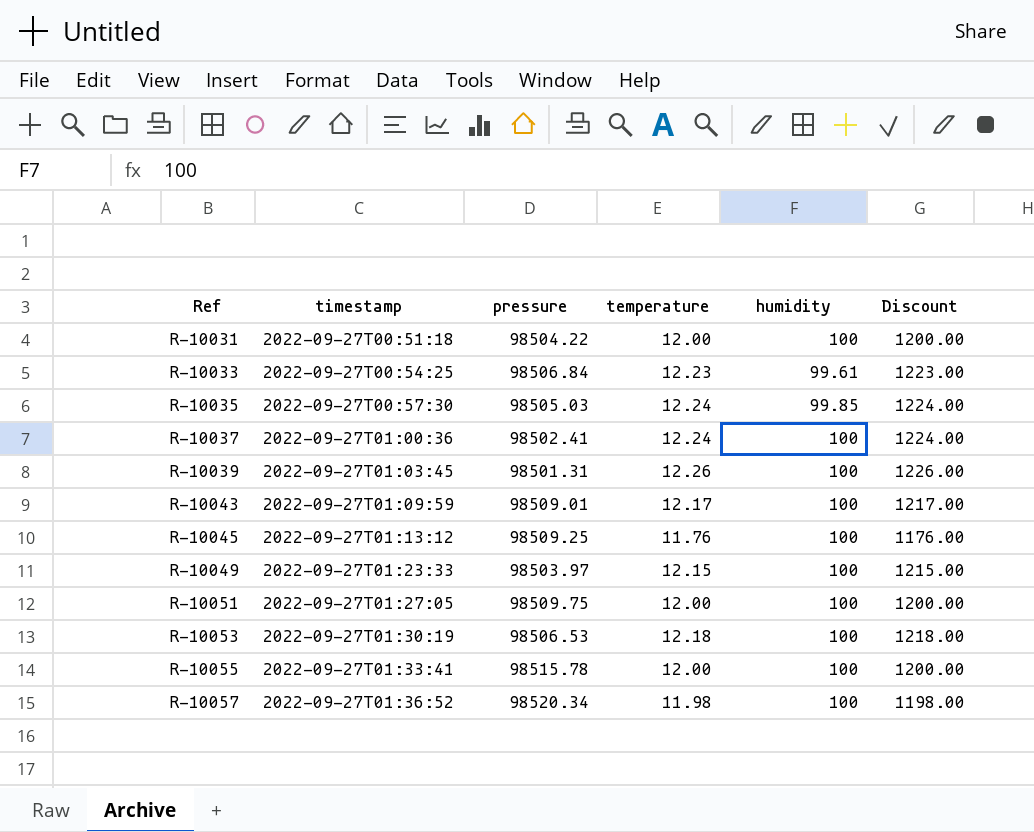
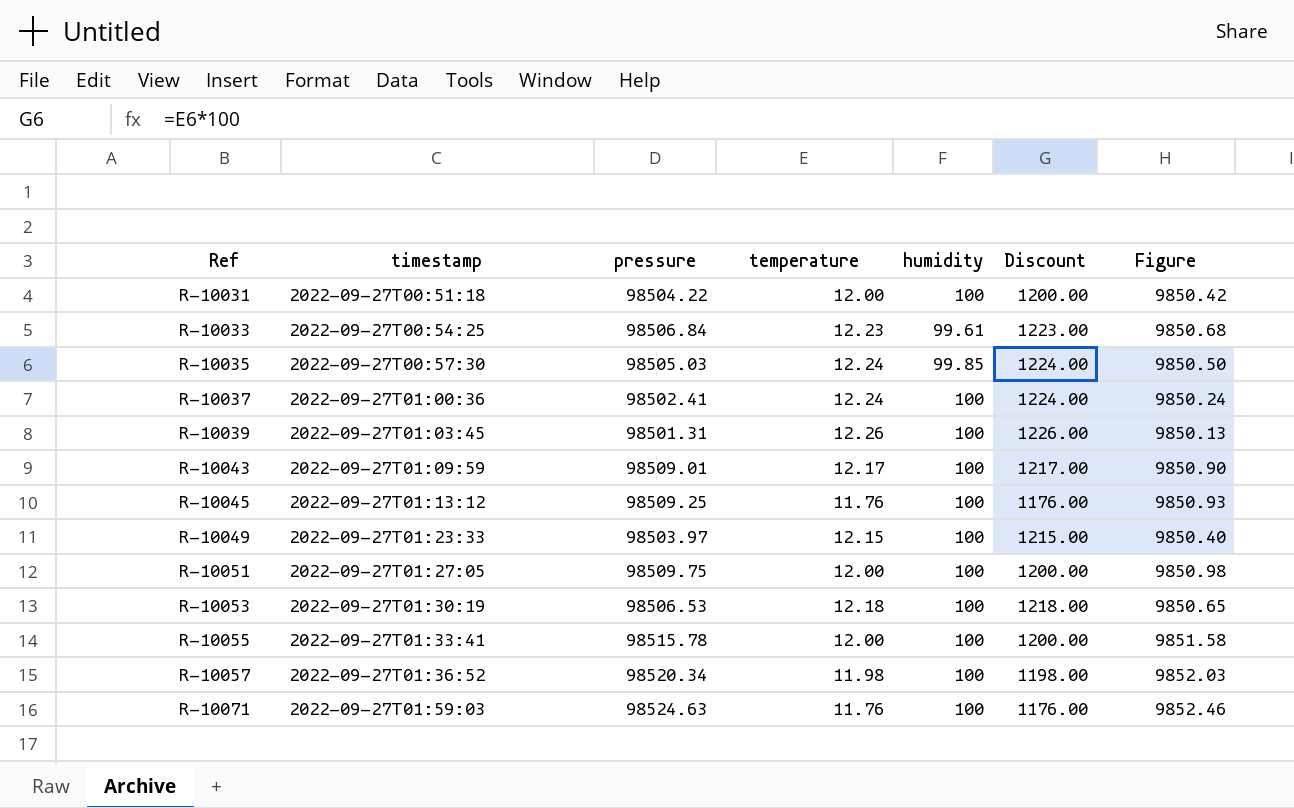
column Figure | formula: none -> [pressure] * 0.1
row R-10071: none -> 2022-09-27T01:59:03 | 98524.63 | 11.76 | 100 | 1176.00 | 9852.46

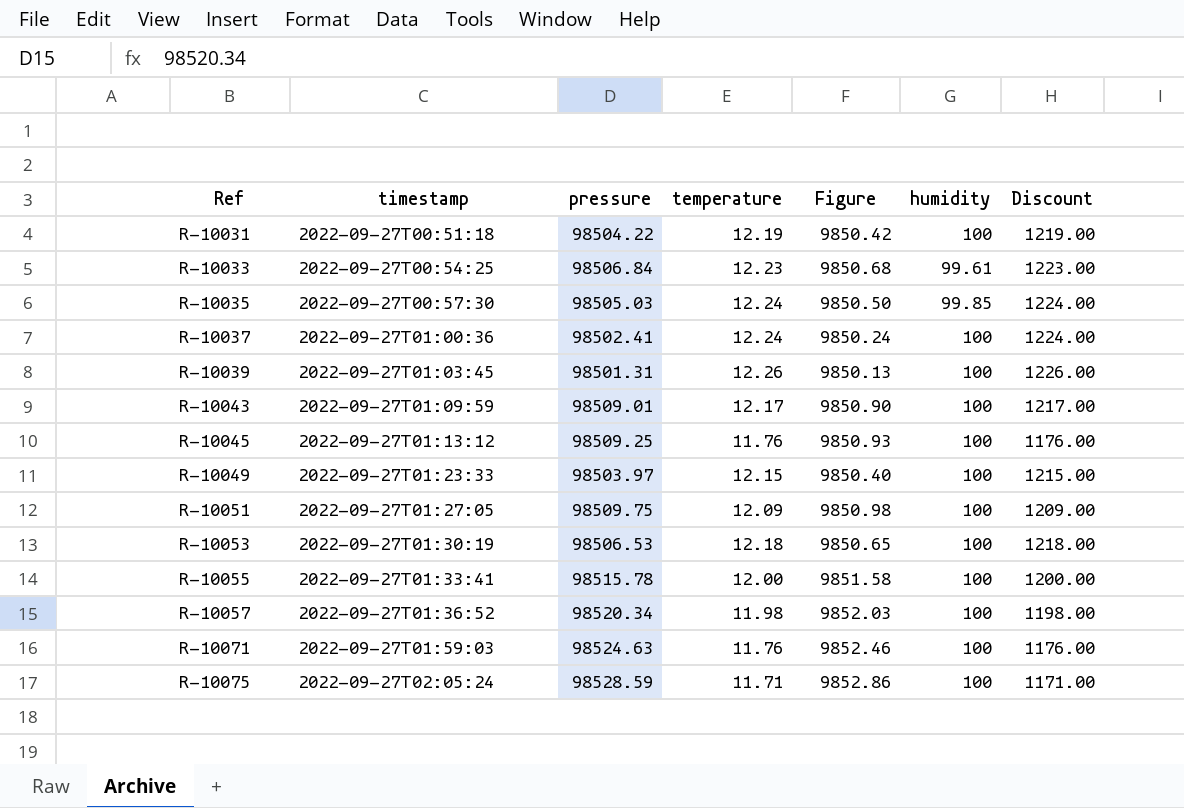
column Figure | position: 7 -> 5
R-10031 | temperature: 12.00 -> 12.19
R-10031 | Discount: 1200.00 -> 1219.00
R-10051 | temperature: 12.00 -> 12.09
R-10051 | Discount: 1200.00 -> 1209.00
row R-10075: none -> 2022-09-27T02:05:24 | 98528.59 | 11.71 | 9852.86 | 100 | 1171.00

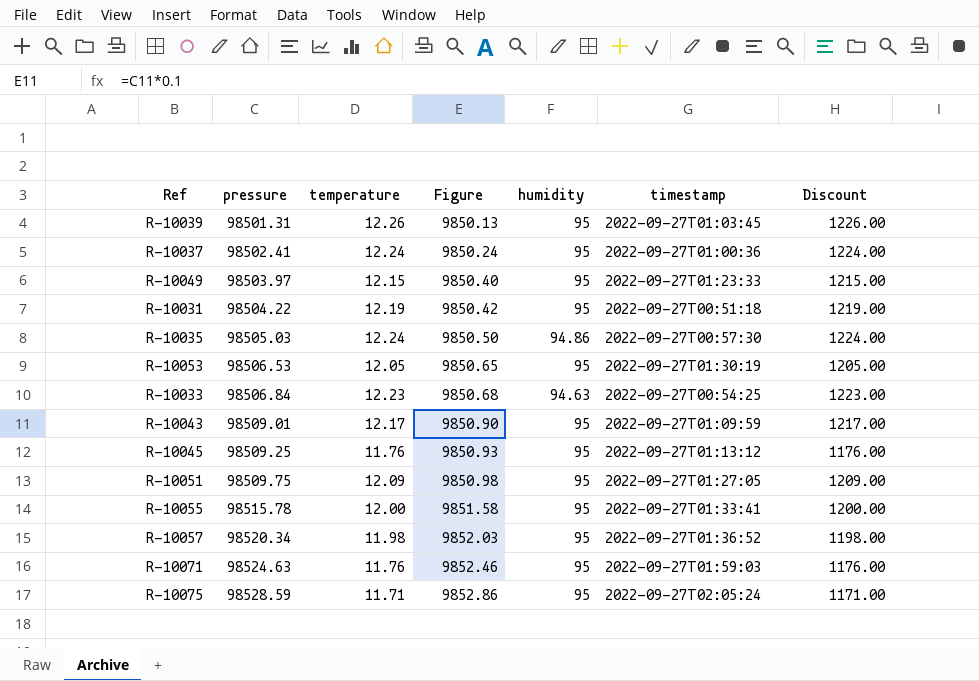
row order: Ref ascending -> pressure ascending
column timestamp | position: 2 -> 6
R-10039 | humidity: 100 -> 95
R-10037 | humidity: 100 -> 95
R-10049 | humidity: 100 -> 95
R-10031 | humidity: 100 -> 95
R-10035 | humidity: 99.85 -> 94.86
R-10053 | temperature: 12.18 -> 12.05
R-10053 | humidity: 100 -> 95
R-10053 | Discount: 1218.00 -> 1205.00
R-10033 | humidity: 99.61 -> 94.63
R-10043 | humidity: 100 -> 95
R-10045 | humidity: 100 -> 95
R-10051 | humidity: 100 -> 95
R-10055 | humidity: 100 -> 95
R-10057 | humidity: 100 -> 95
R-10071 | humidity: 100 -> 95
R-10075 | humidity: 100 -> 95

